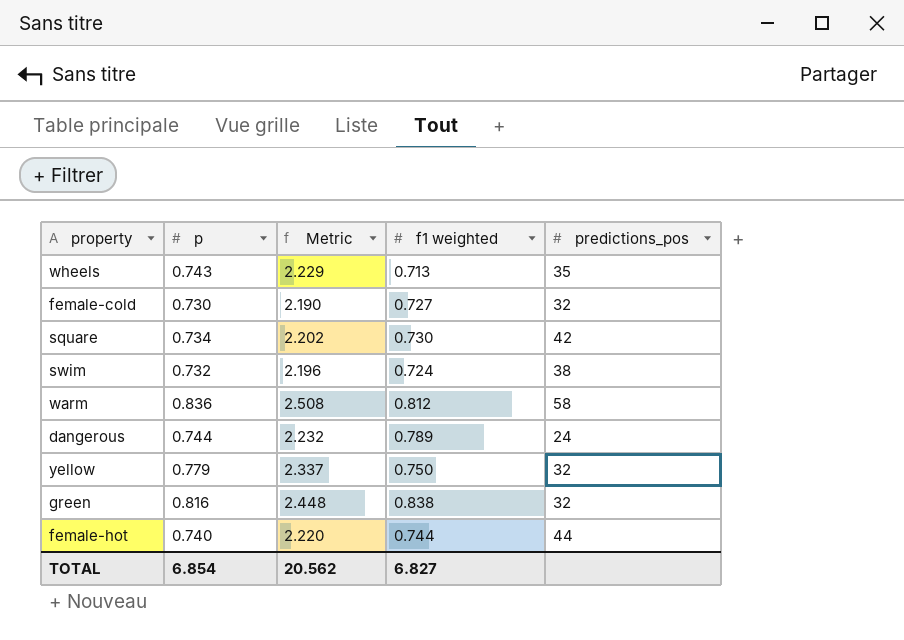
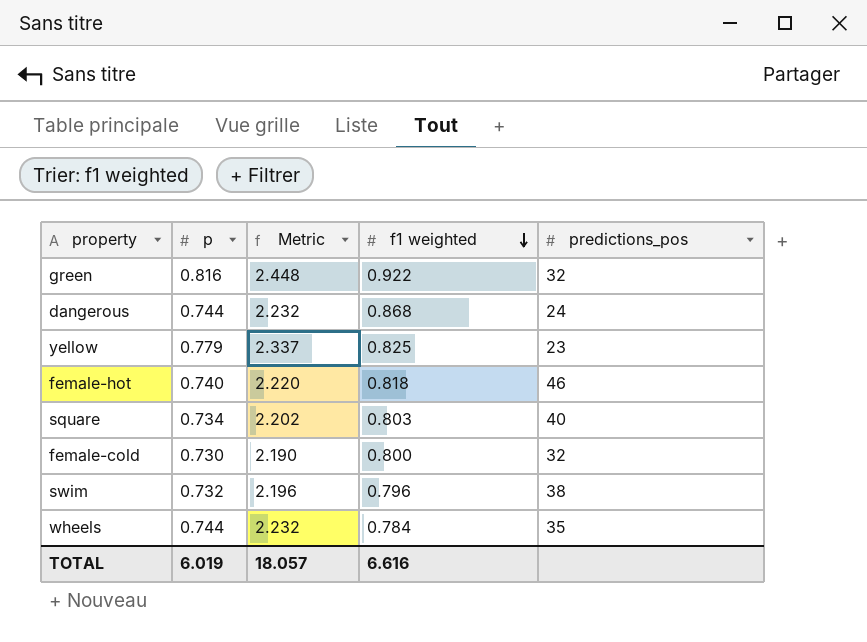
row order: none -> f1 weighted descending
row warm: 0.836 | 2.508 | 0.812 | 58 -> none
green | f1 weighted: 0.838 -> 0.922
dangerous | f1 weighted: 0.789 -> 0.868
yellow | f1 weighted: 0.750 -> 0.825
yellow | predictions_pos: 32 -> 23
female-hot | f1 weighted: 0.744 -> 0.818
female-hot | predictions_pos: 44 -> 46
square | f1 weighted: 0.730 -> 0.803
square | predictions_pos: 42 -> 40
female-cold | f1 weighted: 0.727 -> 0.800
swim | f1 weighted: 0.724 -> 0.796
wheels | p: 0.743 -> 0.744
wheels | Metric: 2.229 -> 2.232
wheels | f1 weighted: 0.713 -> 0.784
TOTAL | p: 6.854 -> 6.019
TOTAL | Metric: 20.562 -> 18.057
TOTAL | f1 weighted: 6.827 -> 6.616

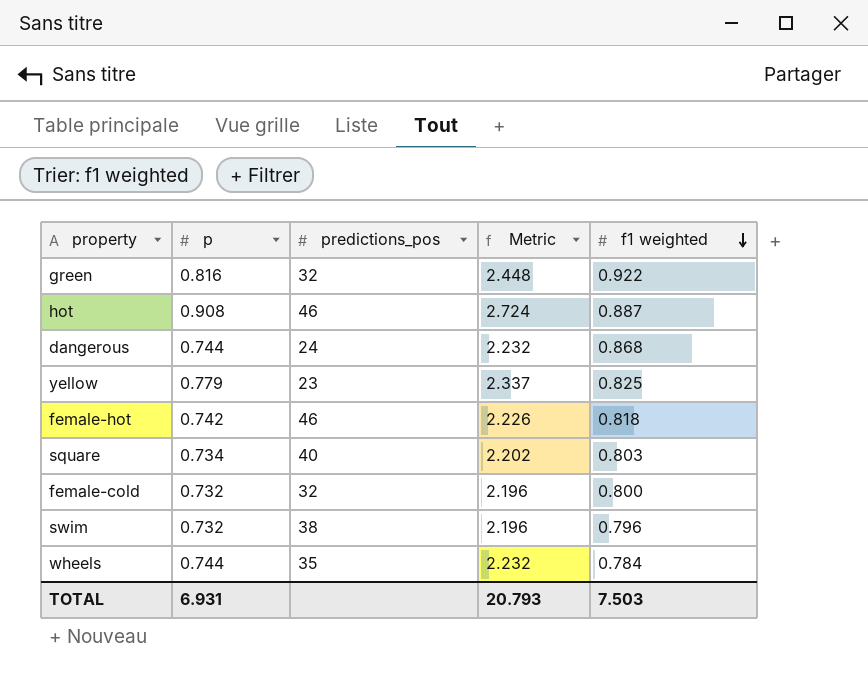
column predictions_pos | position: 5 -> 3
row hot: none -> 0.908 | 46 | 2.724 | 0.887
female-hot | p: 0.740 -> 0.742
female-hot | Metric: 2.220 -> 2.226
female-cold | p: 0.730 -> 0.732
female-cold | Metric: 2.190 -> 2.196
TOTAL | p: 6.019 -> 6.931
TOTAL | Metric: 18.057 -> 20.793
TOTAL | f1 weighted: 6.616 -> 7.503

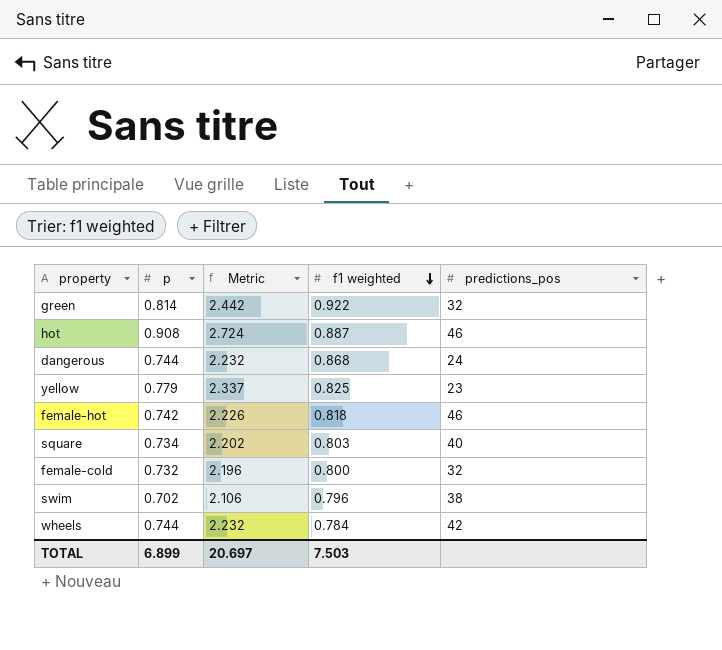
column predictions_pos | position: 3 -> 5
green | p: 0.816 -> 0.814
green | Metric: 2.448 -> 2.442
swim | p: 0.732 -> 0.702
swim | Metric: 2.196 -> 2.106
wheels | predictions_pos: 35 -> 42
TOTAL | p: 6.931 -> 6.899
TOTAL | Metric: 20.793 -> 20.697

